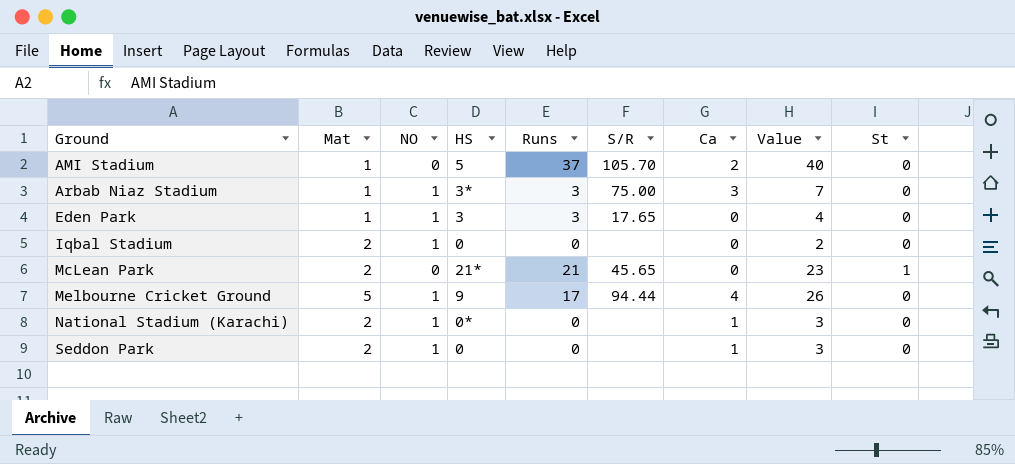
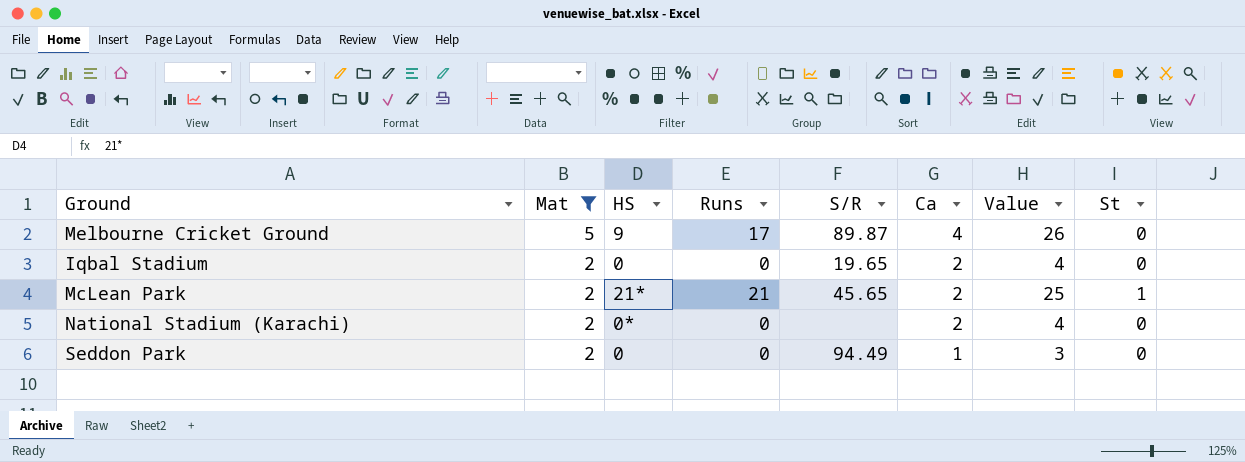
filter: none -> Mat != 1
row order: Ground ascending -> Mat descending
column NO | position: 3 -> none
Melbourne Cricket Ground | S/R: 94.44 -> 89.87
Iqbal Stadium | S/R: none -> 19.65
Iqbal Stadium | Ca: 0 -> 2
Iqbal Stadium | Value: 2 -> 4
McLean Park | Ca: 0 -> 2
McLean Park | Value: 23 -> 25
National Stadium (Karachi) | Ca: 1 -> 2
National Stadium (Karachi) | Value: 3 -> 4
Seddon Park | S/R: none -> 94.49

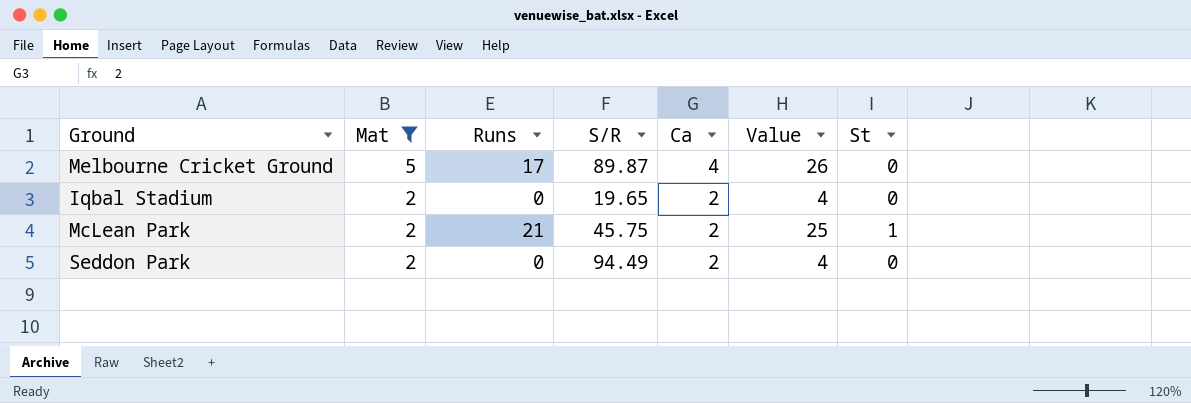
column HS | position: 3 -> none
row National Stadium (Karachi): 2 | 0* | 0 | none | 2 | 4 | 0 -> none
McLean Park | S/R: 45.65 -> 45.75
Seddon Park | Ca: 1 -> 2
Seddon Park | Value: 3 -> 4

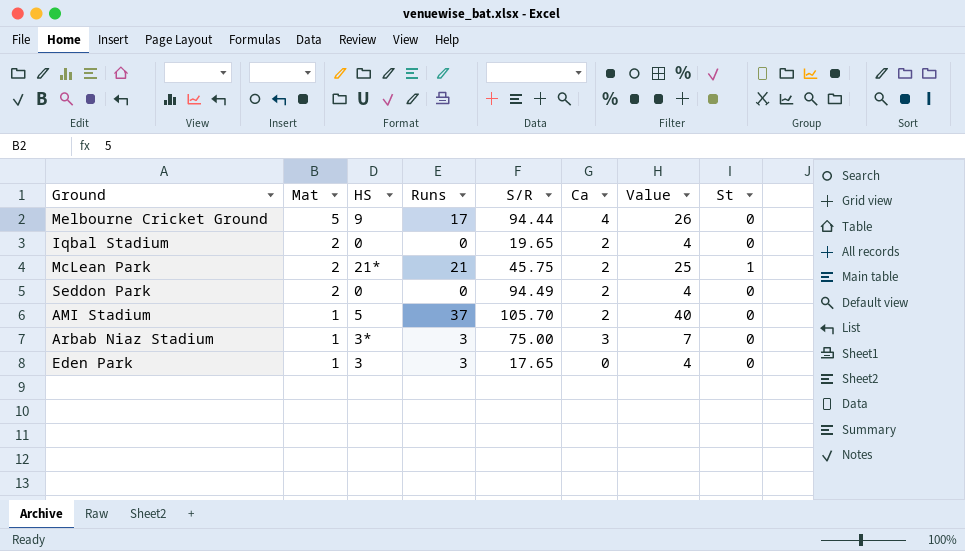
filter: Mat != 1 -> none
column HS | position: none -> 3
Melbourne Cricket Ground | S/R: 89.87 -> 94.44

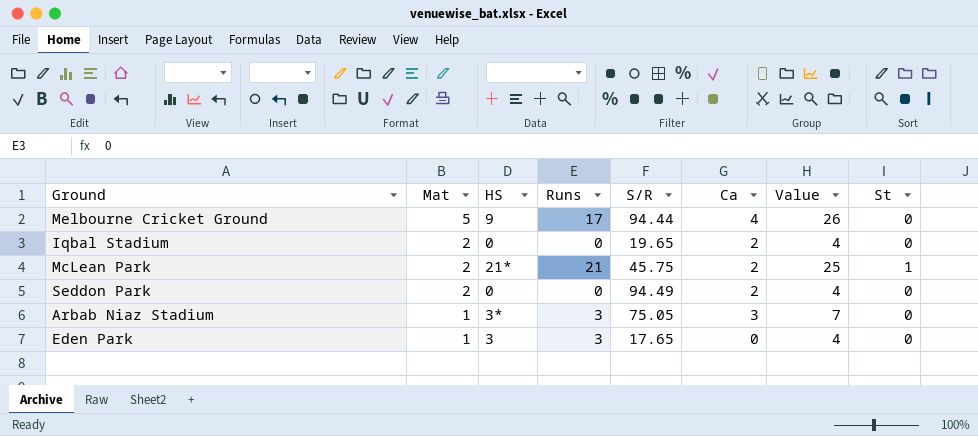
row AMI Stadium: 1 | 5 | 37 | 105.70 | 2 | 40 | 0 -> none
Arbab Niaz Stadium | S/R: 75.00 -> 75.05

